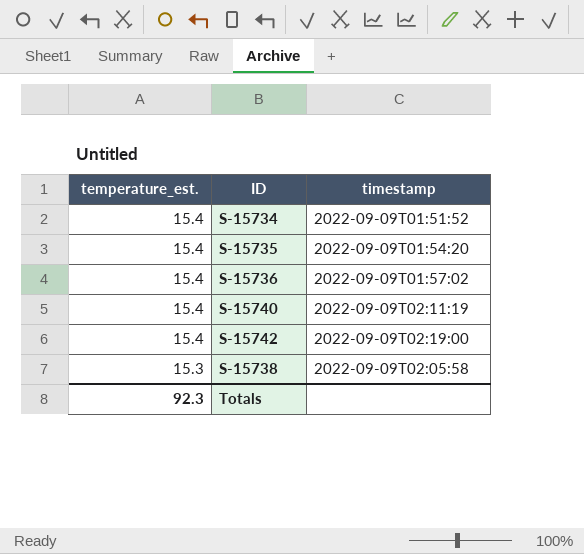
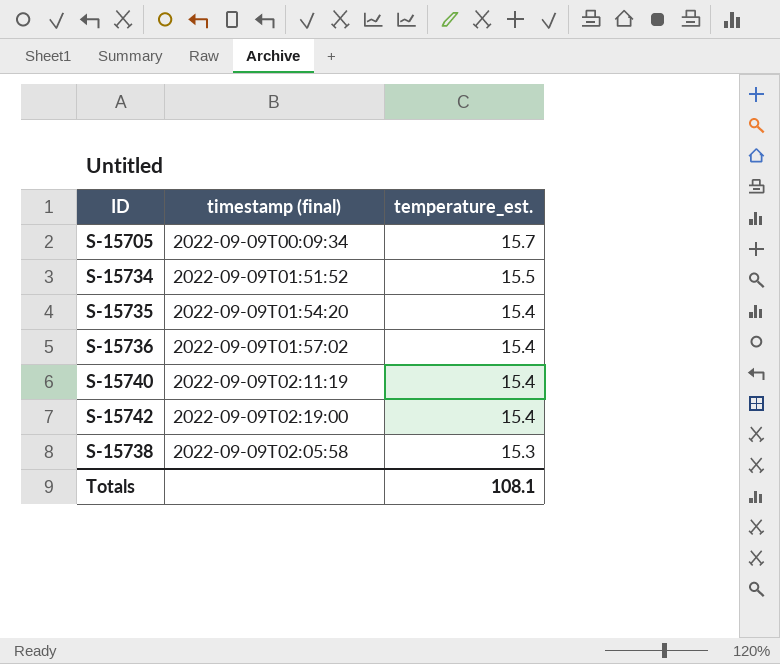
column name: timestamp -> timestamp (final)
column temperature_est. | position: 1 -> 3
row S-15705: none -> 2022-09-09T00:09:34 | 15.7
S-15734 | temperature_est.: 15.4 -> 15.5
Totals | temperature_est.: 92.3 -> 108.1

